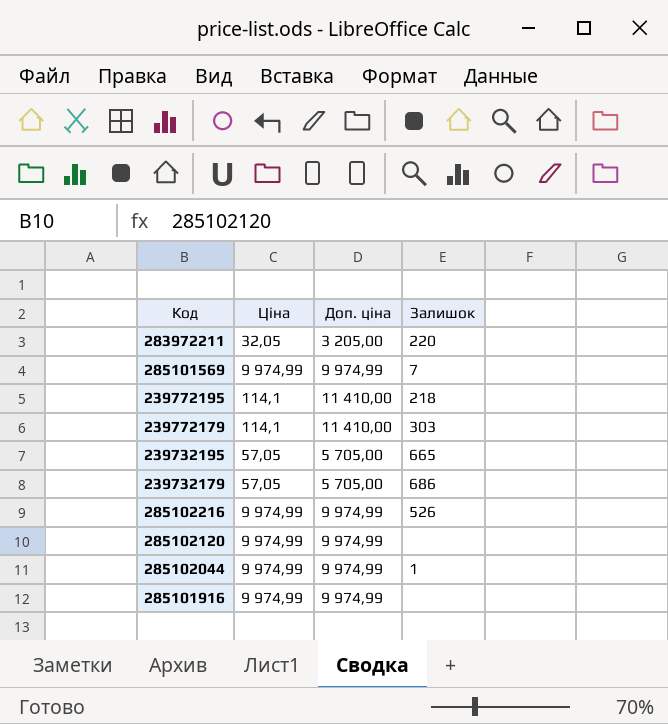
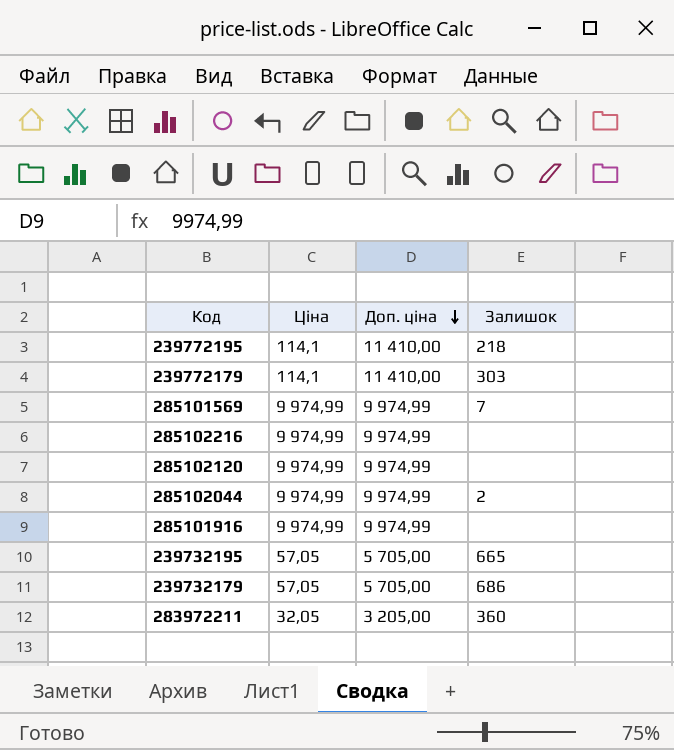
row order: none -> Доп. ціна descending
285102216 | Залишок: 526 -> none
285102044 | Залишок: 1 -> 2
283972211 | Залишок: 220 -> 360

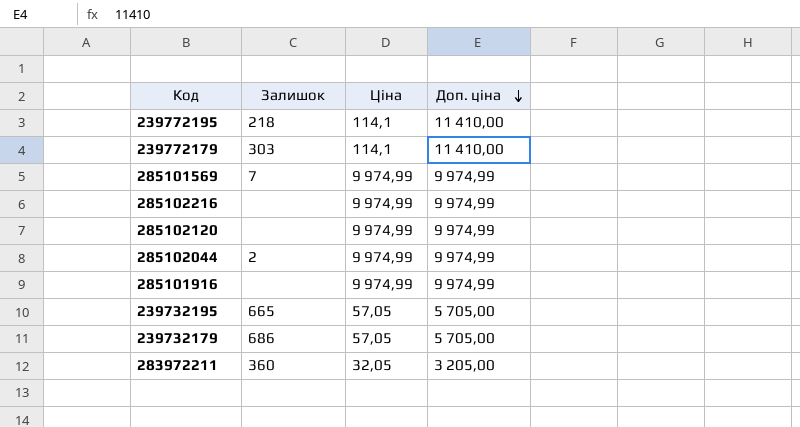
column Залишок | position: 4 -> 2

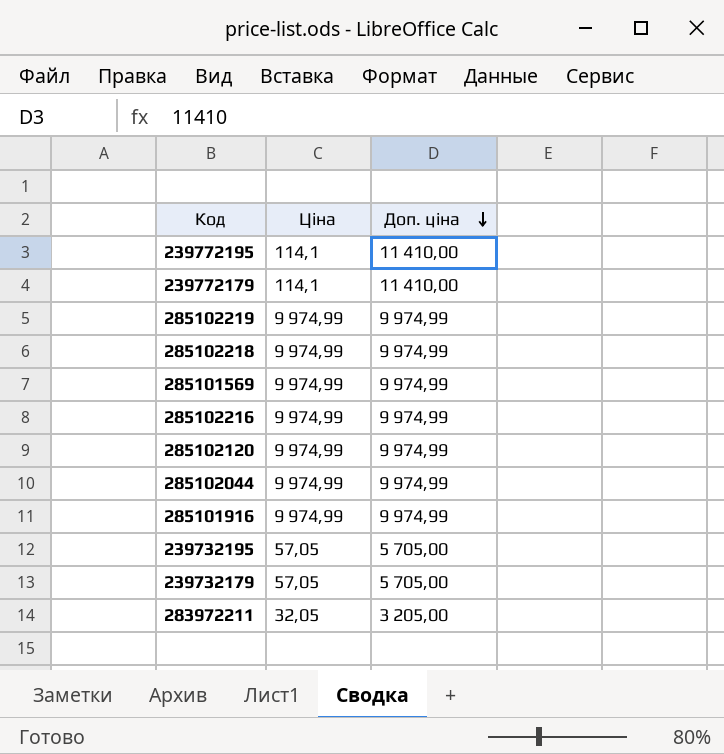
column Залишок | position: 2 -> none
row 285102219: none -> 9 974,99 | 9 974,99
row 285102218: none -> 9 974,99 | 9 974,99

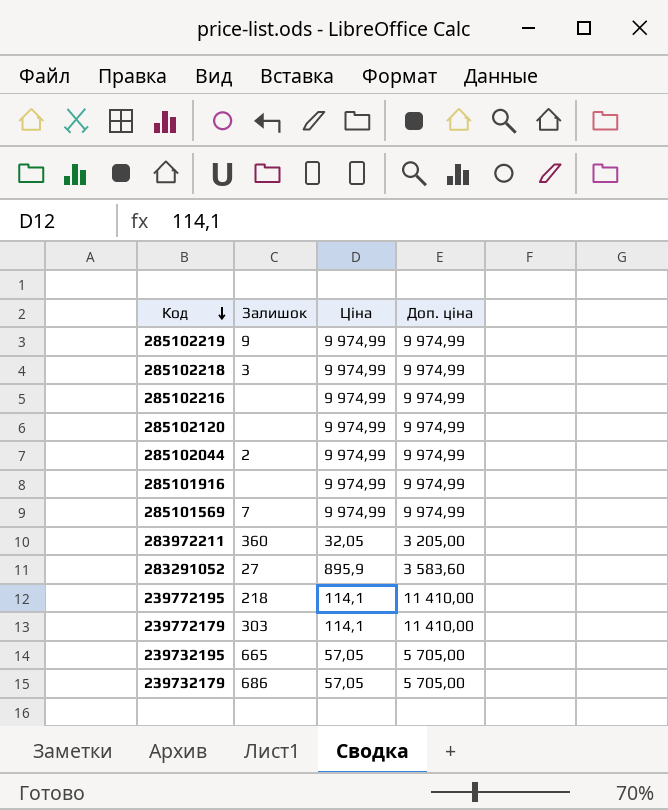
row order: Доп. ціна descending -> Код descending
column Залишок | position: none -> 2
row 283291052: none -> 27 | 895,9 | 3 583,60

